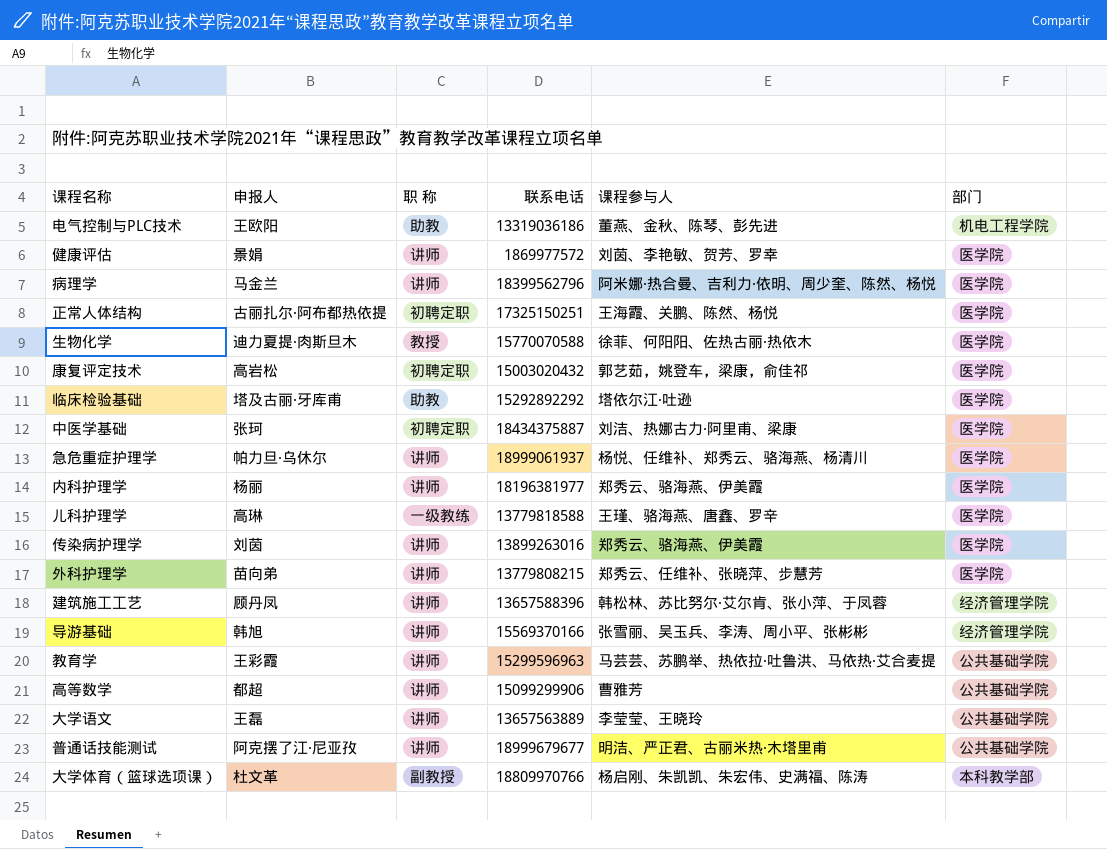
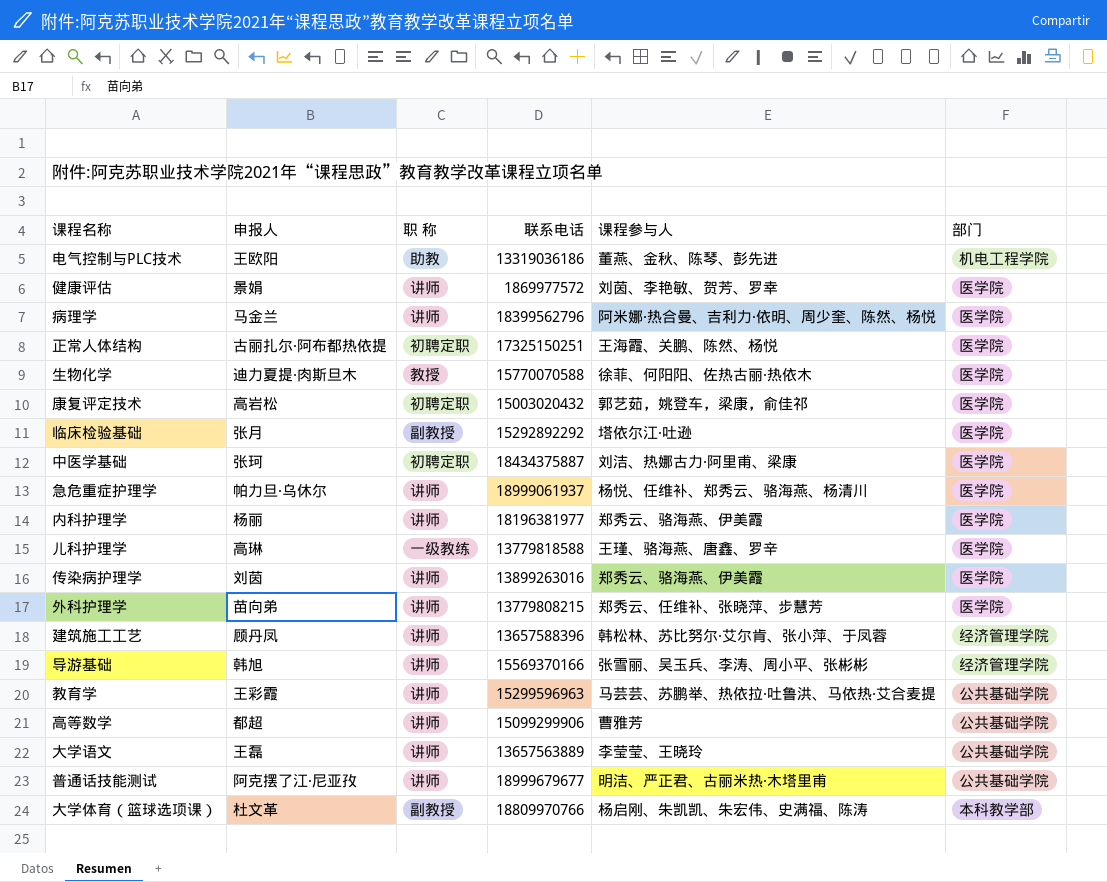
临床检验基础 | 申报人: 塔及古丽·牙库甫 -> 张月
临床检验基础 | 职 称: 助教 -> 副教授

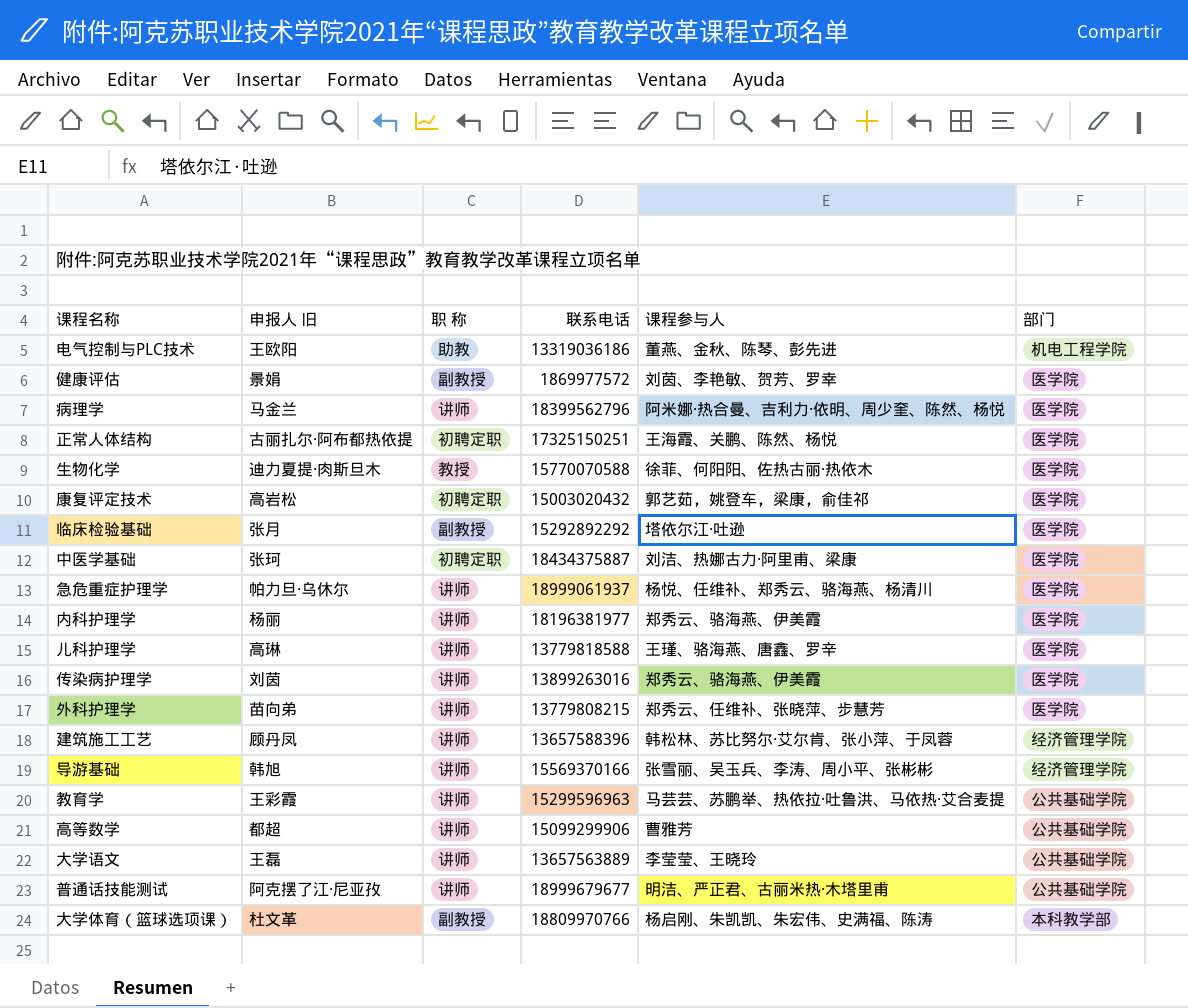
column name: 申报人 -> 申报人 旧
健康评估 | 职 称: 讲师 -> 副教授
儿科护理学 | 职 称: 一级教练 -> 讲师

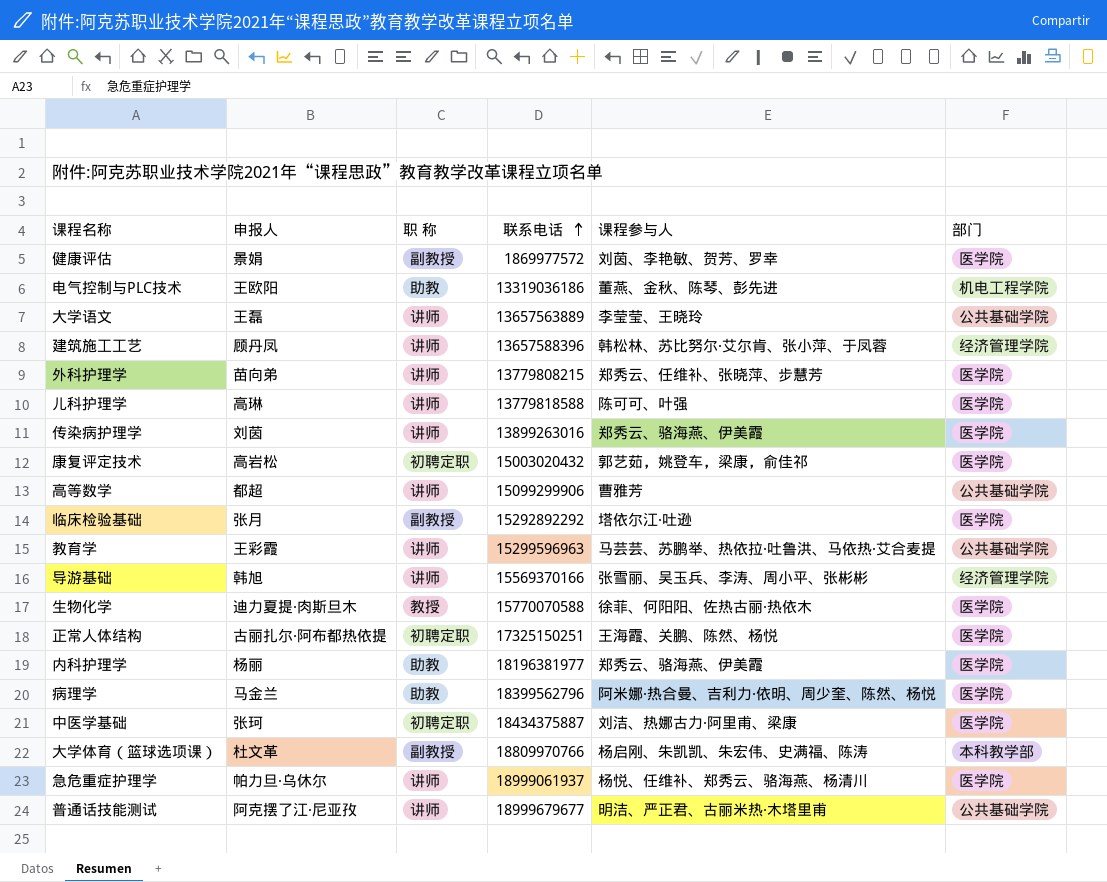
row order: none -> 联系电话 ascending
column name: 申报人 旧 -> 申报人
儿科护理学 | 课程参与人: 王瑾、骆海燕、唐鑫、罗辛 -> 陈可可、叶强
内科护理学 | 职 称: 讲师 -> 助教
病理学 | 职 称: 讲师 -> 助教

